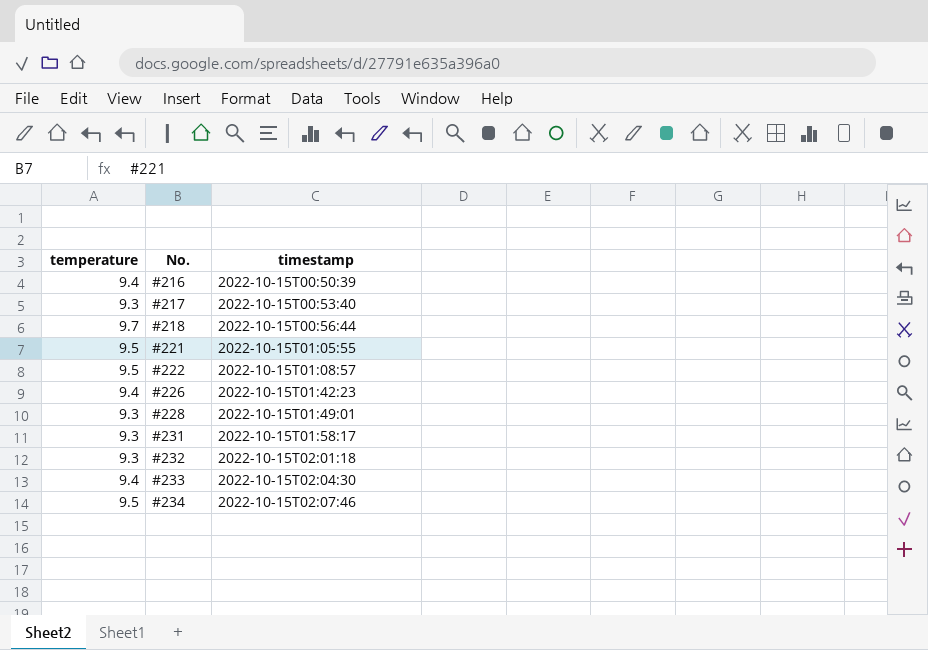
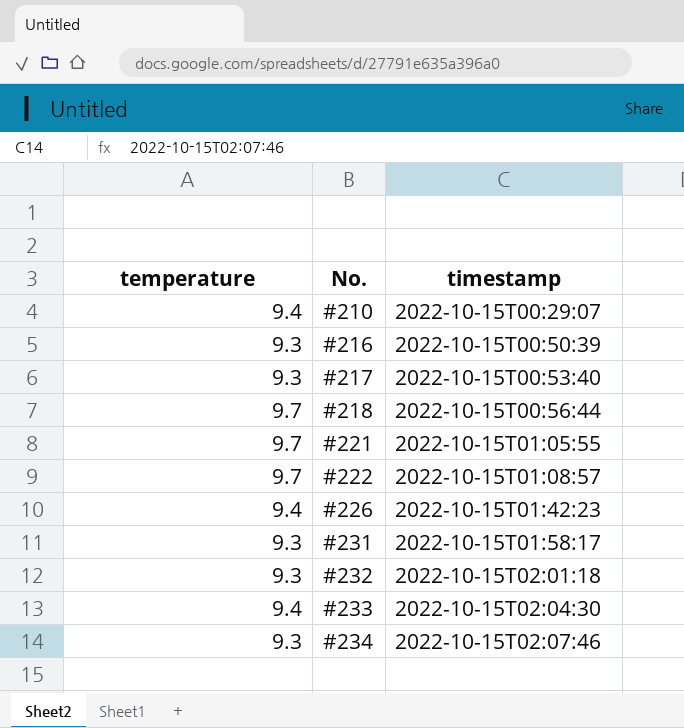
row #228: 9.3 | 2022-10-15T01:49:01 -> none
row #210: none -> 9.4 | 2022-10-15T00:29:07
#216 | temperature: 9.4 -> 9.3
#221 | temperature: 9.5 -> 9.7
#222 | temperature: 9.5 -> 9.7
#234 | temperature: 9.5 -> 9.3

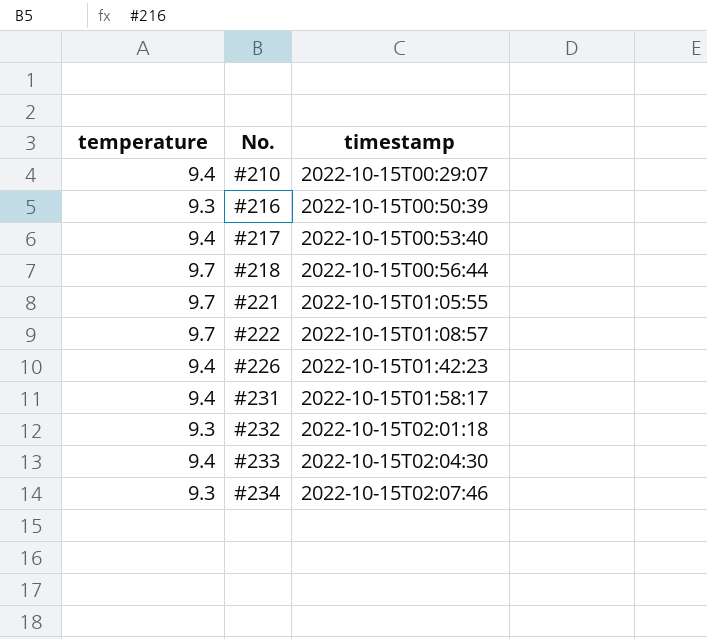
#217 | temperature: 9.3 -> 9.4
#231 | temperature: 9.3 -> 9.4

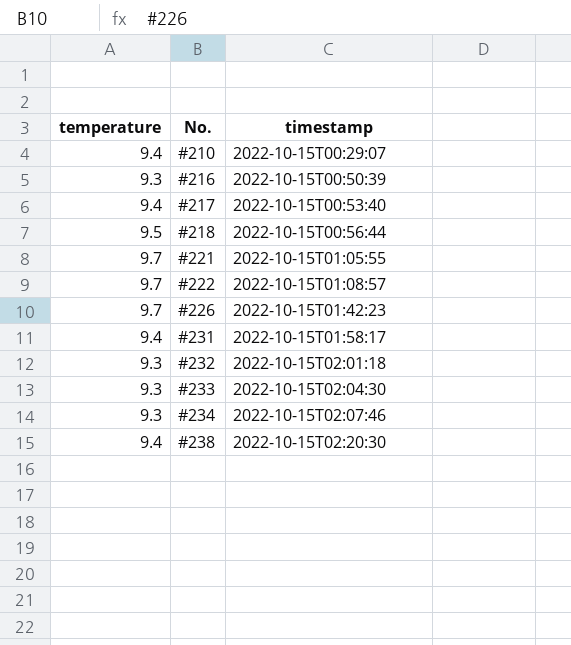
#218 | temperature: 9.7 -> 9.5
#226 | temperature: 9.4 -> 9.7
#233 | temperature: 9.4 -> 9.3
row #238: none -> 9.4 | 2022-10-15T02:20:30

